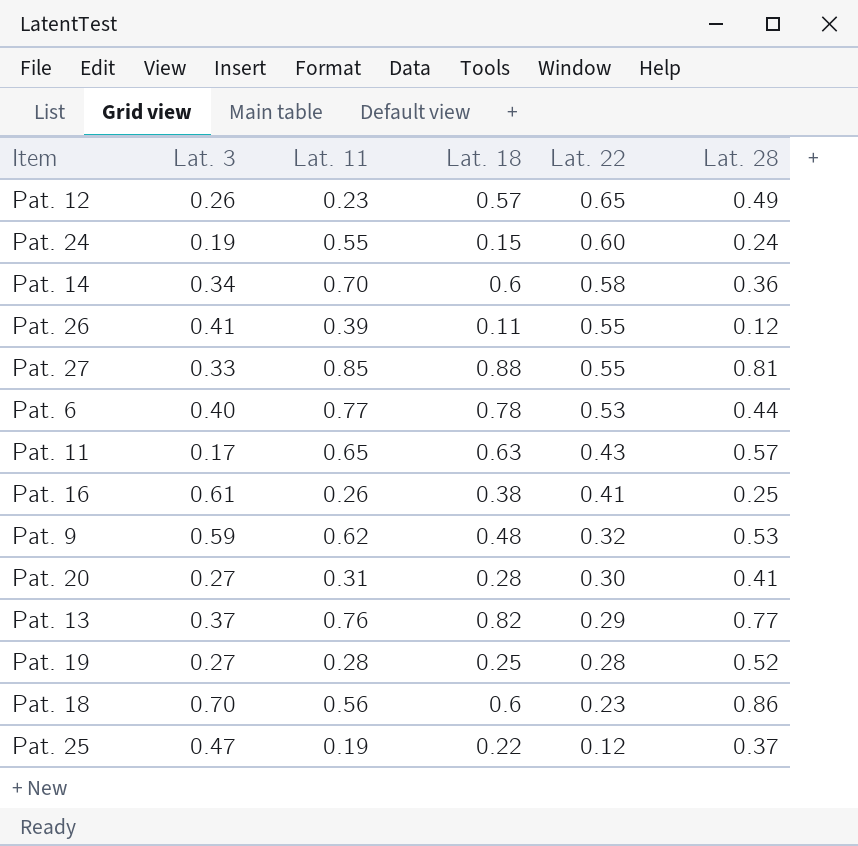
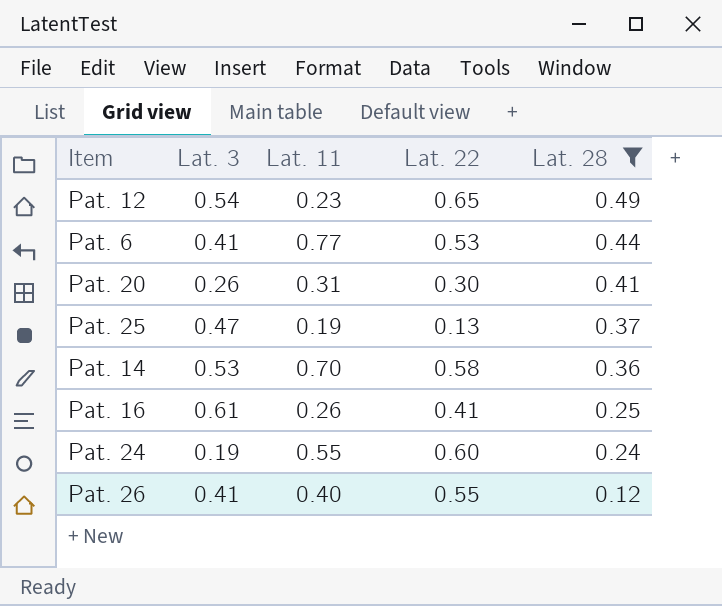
filter: none -> Lat. 28 <= 0.49
row order: Lat. 22 descending -> Lat. 28 descending
column Lat. 18 | position: 4 -> none
Pat. 12 | Lat. 3: 0.26 -> 0.54
Pat. 6 | Lat. 3: 0.40 -> 0.41
Pat. 20 | Lat. 3: 0.27 -> 0.26
Pat. 25 | Lat. 22: 0.12 -> 0.13
Pat. 14 | Lat. 3: 0.34 -> 0.53
Pat. 26 | Lat. 11: 0.39 -> 0.40

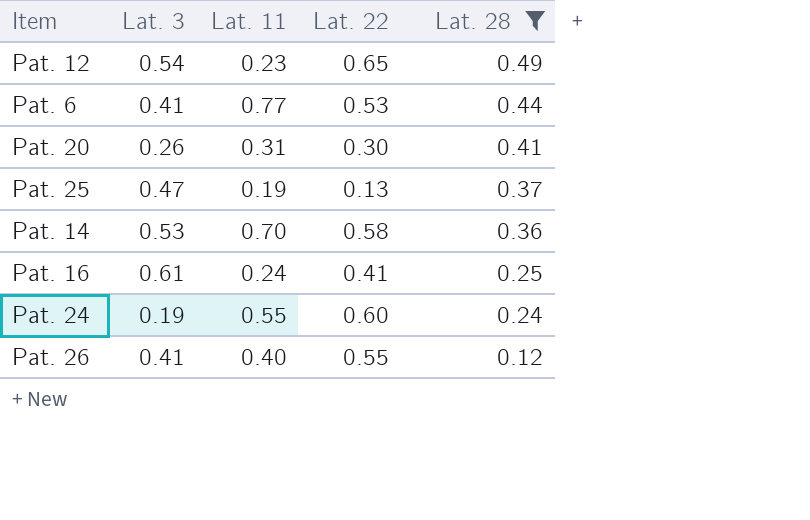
Pat. 16 | Lat. 11: 0.26 -> 0.24

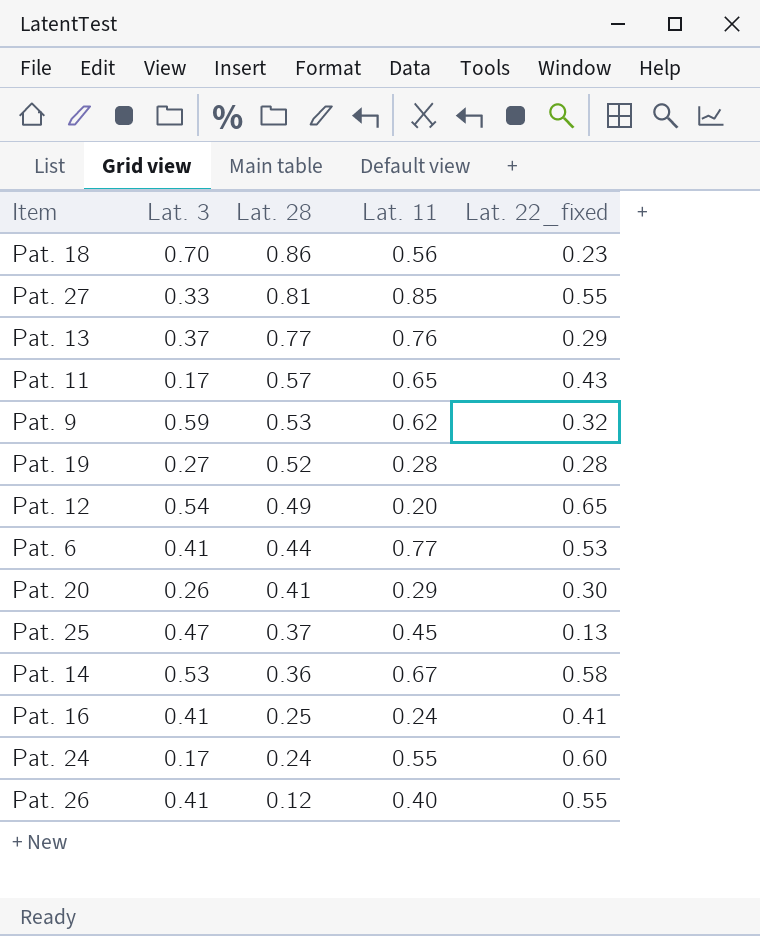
filter: Lat. 28 <= 0.49 -> none
column Lat. 28 | position: 5 -> 3
column name: Lat. 22 -> Lat. 22_fixed
Pat. 12 | Lat. 11: 0.23 -> 0.20
Pat. 20 | Lat. 11: 0.31 -> 0.29
Pat. 25 | Lat. 11: 0.19 -> 0.45
Pat. 14 | Lat. 11: 0.70 -> 0.67
Pat. 16 | Lat. 3: 0.61 -> 0.41
Pat. 24 | Lat. 3: 0.19 -> 0.17

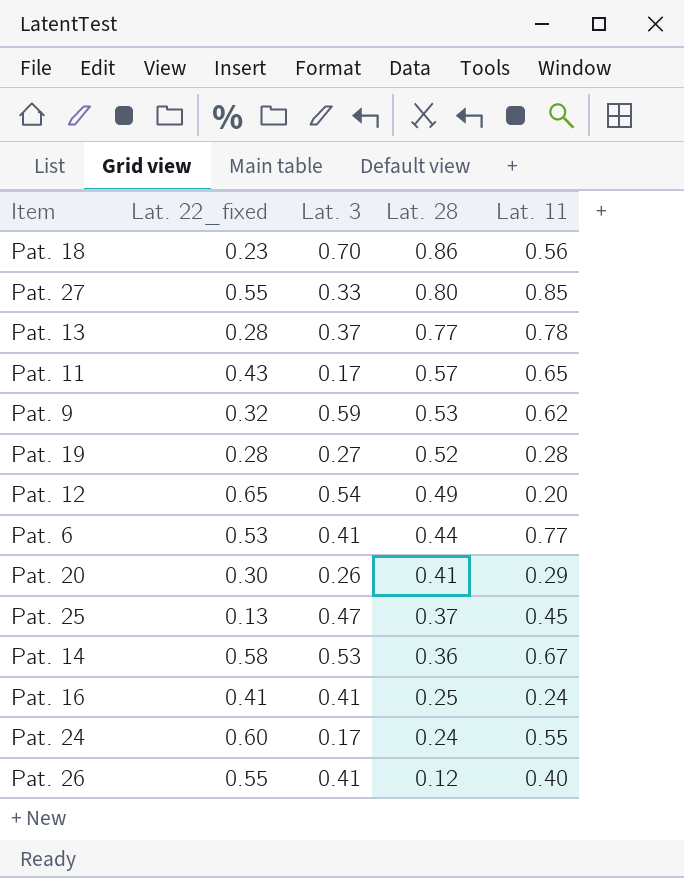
column Lat. 22_fixed | position: 5 -> 2
Pat. 27 | Lat. 28: 0.81 -> 0.80
Pat. 13 | Lat. 22_fixed: 0.29 -> 0.28
Pat. 13 | Lat. 11: 0.76 -> 0.78

